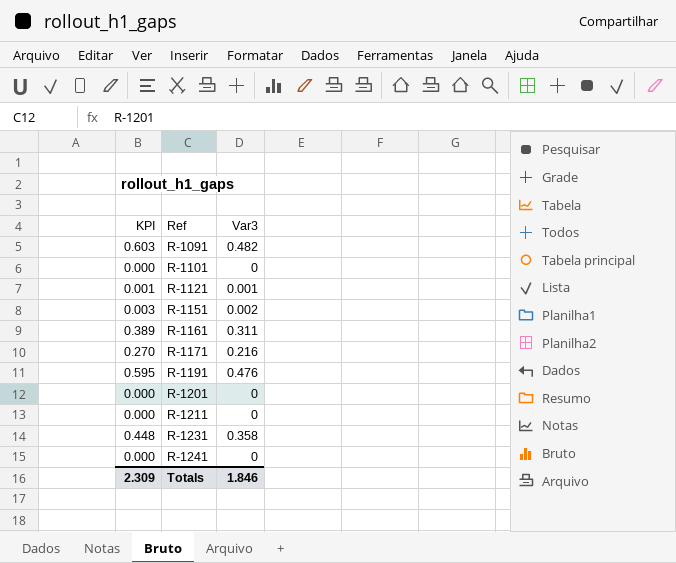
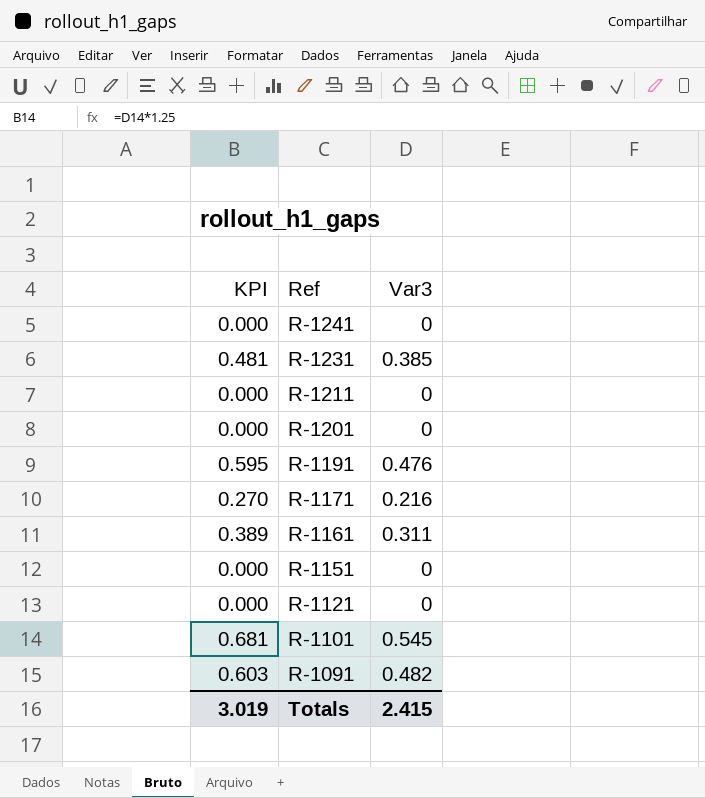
row order: Ref ascending -> Ref descending
R-1231 | KPI: 0.448 -> 0.481
R-1231 | Var3: 0.358 -> 0.385
R-1151 | KPI: 0.003 -> 0.000
R-1151 | Var3: 0.002 -> 0
R-1121 | KPI: 0.001 -> 0.000
R-1121 | Var3: 0.001 -> 0
R-1101 | KPI: 0.000 -> 0.681
R-1101 | Var3: 0 -> 0.545
Totals | KPI: 2.309 -> 3.019
Totals | Var3: 1.846 -> 2.415

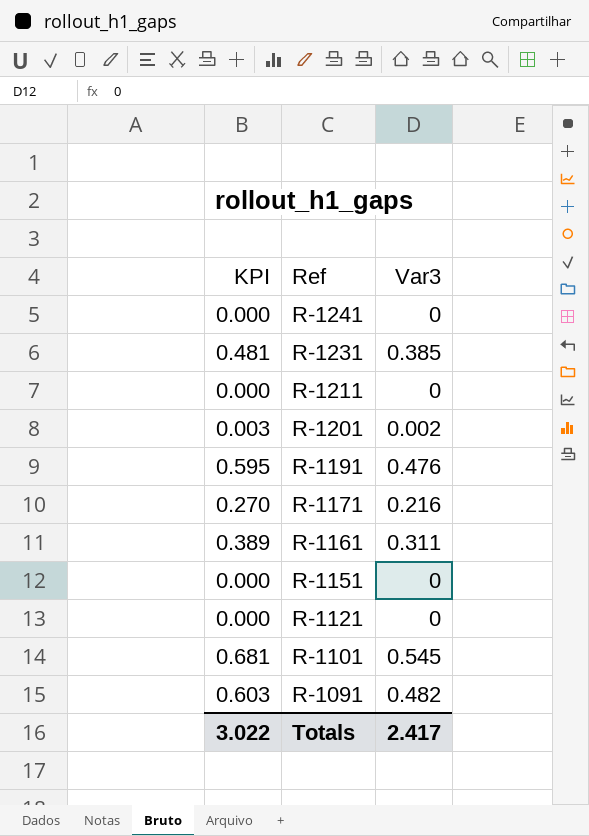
R-1201 | KPI: 0.000 -> 0.003
R-1201 | Var3: 0 -> 0.002
Totals | KPI: 3.019 -> 3.022
Totals | Var3: 2.415 -> 2.417

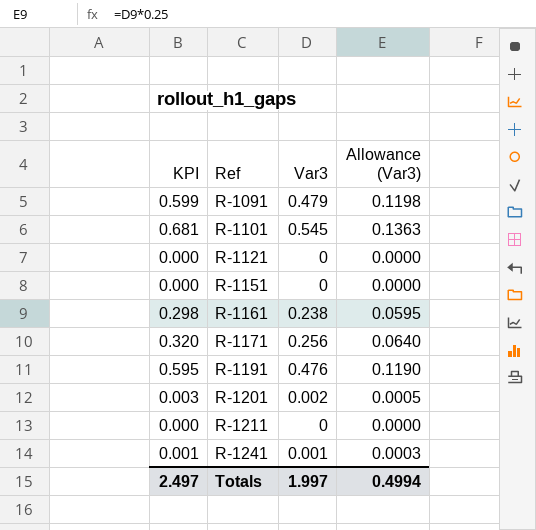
row order: Ref descending -> Ref ascending
column Allowance (Var3) | formula: none -> [Var3] * 0.25
row R-1231: 0.481 | 0.385 -> none
R-1091 | KPI: 0.603 -> 0.599
R-1091 | Var3: 0.482 -> 0.479
R-1161 | KPI: 0.389 -> 0.298
R-1161 | Var3: 0.311 -> 0.238
R-1171 | KPI: 0.270 -> 0.320
R-1171 | Var3: 0.216 -> 0.256
R-1241 | KPI: 0.000 -> 0.001
R-1241 | Var3: 0 -> 0.001
Totals | KPI: 3.022 -> 2.497
Totals | Var3: 2.417 -> 1.997

